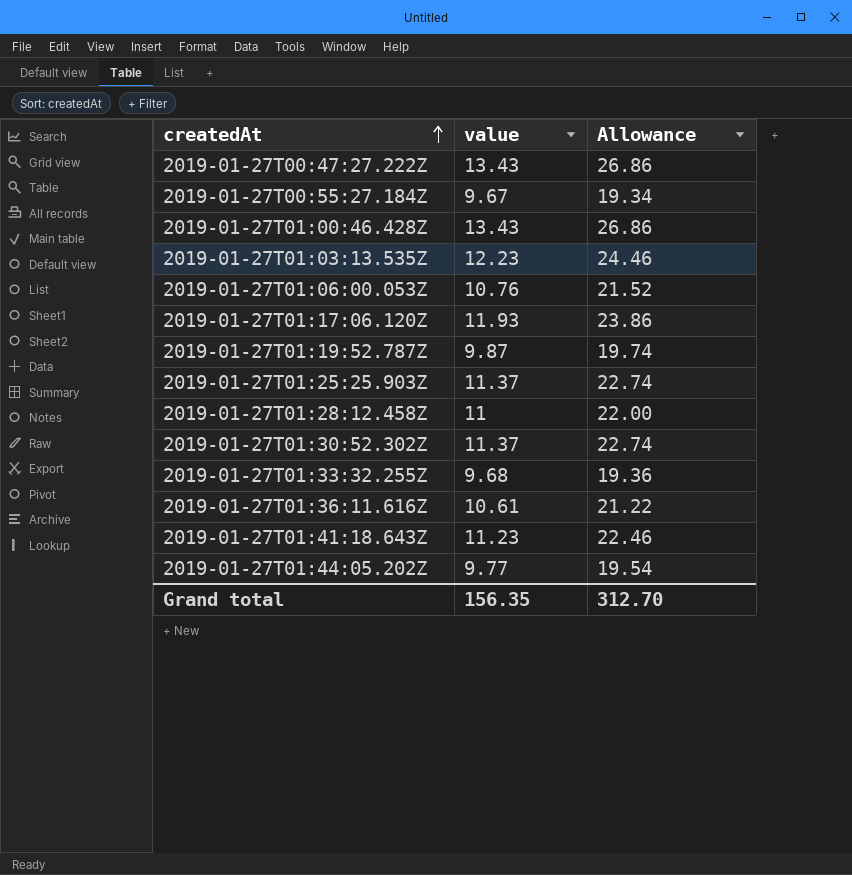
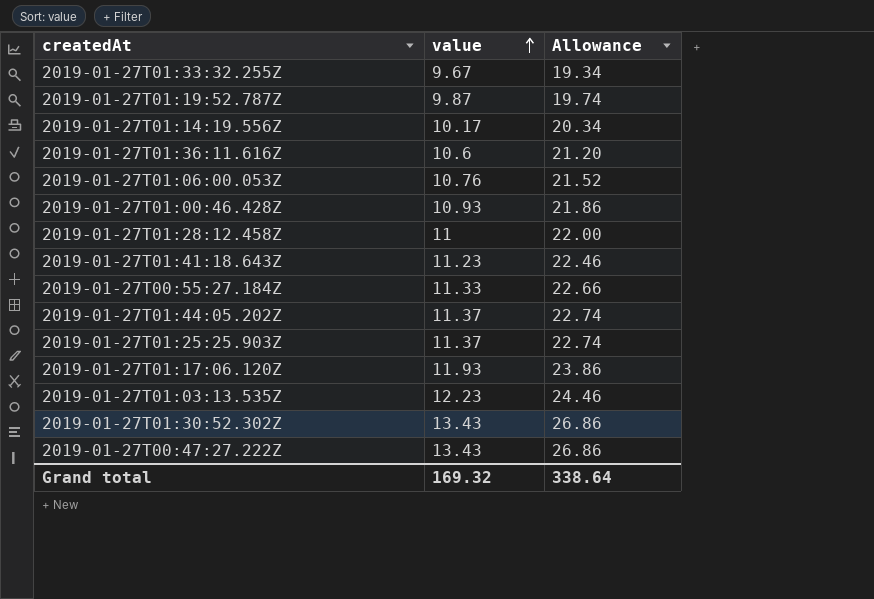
row order: createdAt ascending -> value ascending
2019-01-27T01:33:32.255Z | value: 9.68 -> 9.67
2019-01-27T01:33:32.255Z | Allowance: 19.36 -> 19.34
row 2019-01-27T01:14:19.556Z: none -> 10.17 | 20.34
2019-01-27T01:36:11.616Z | value: 10.61 -> 10.6
2019-01-27T01:36:11.616Z | Allowance: 21.22 -> 21.20
2019-01-27T01:00:46.428Z | value: 13.43 -> 10.93
2019-01-27T01:00:46.428Z | Allowance: 26.86 -> 21.86
2019-01-27T00:55:27.184Z | value: 9.67 -> 11.33
2019-01-27T00:55:27.184Z | Allowance: 19.34 -> 22.66
2019-01-27T01:44:05.202Z | value: 9.77 -> 11.37
2019-01-27T01:44:05.202Z | Allowance: 19.54 -> 22.74
2019-01-27T01:30:52.302Z | value: 11.37 -> 13.43
2019-01-27T01:30:52.302Z | Allowance: 22.74 -> 26.86
Grand total | value: 156.35 -> 169.32
Grand total | Allowance: 312.70 -> 338.64

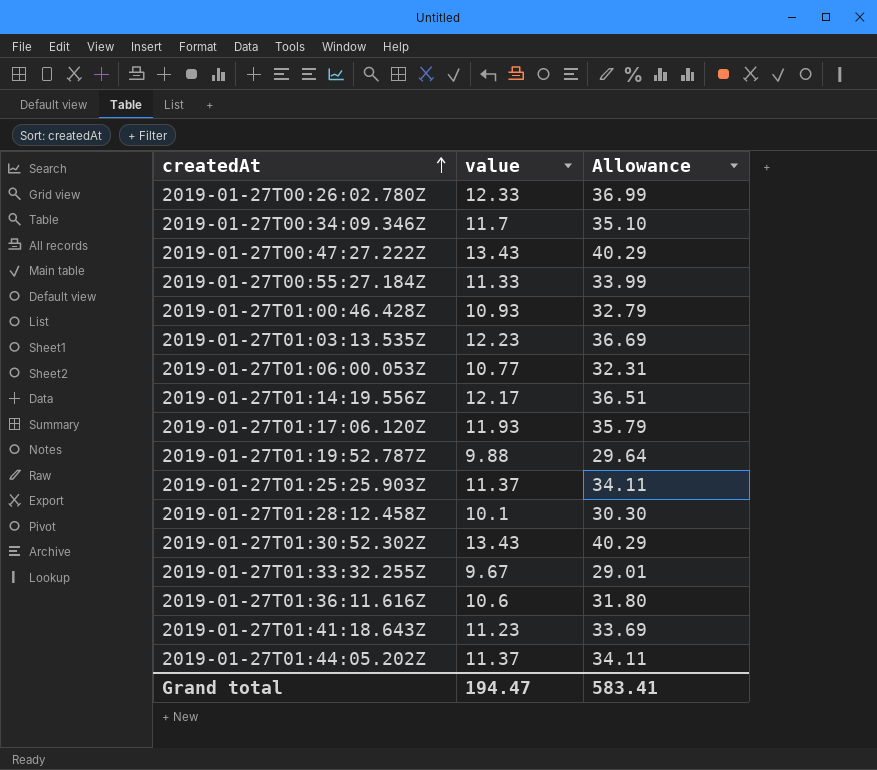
row order: value ascending -> createdAt ascending
column Allowance | formula: [value] * 2 -> [value] * 3
row 2019-01-27T00:26:02.780Z: none -> 12.33 | 36.99
row 2019-01-27T00:34:09.346Z: none -> 11.7 | 35.10
2019-01-27T01:06:00.053Z | value: 10.76 -> 10.77
2019-01-27T01:14:19.556Z | value: 10.17 -> 12.17
2019-01-27T01:19:52.787Z | value: 9.87 -> 9.88
2019-01-27T01:28:12.458Z | value: 11 -> 10.1
Grand total | value: 169.32 -> 194.47
Grand total | Allowance: 338.64 -> 583.41

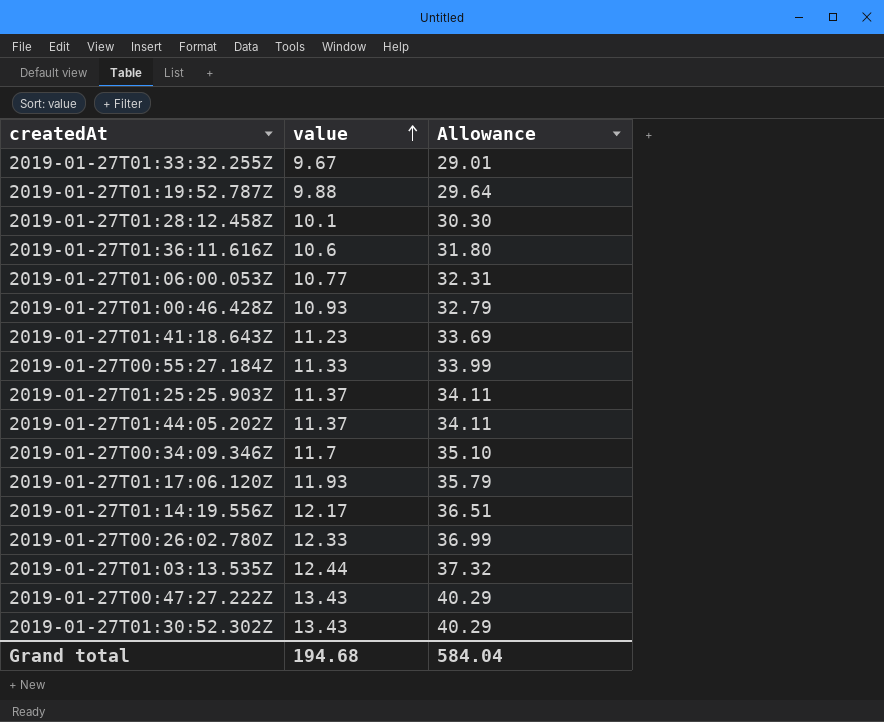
row order: createdAt ascending -> value ascending
2019-01-27T01:03:13.535Z | value: 12.23 -> 12.44
2019-01-27T01:03:13.535Z | Allowance: 36.69 -> 37.32
Grand total | value: 194.47 -> 194.68
Grand total | Allowance: 583.41 -> 584.04

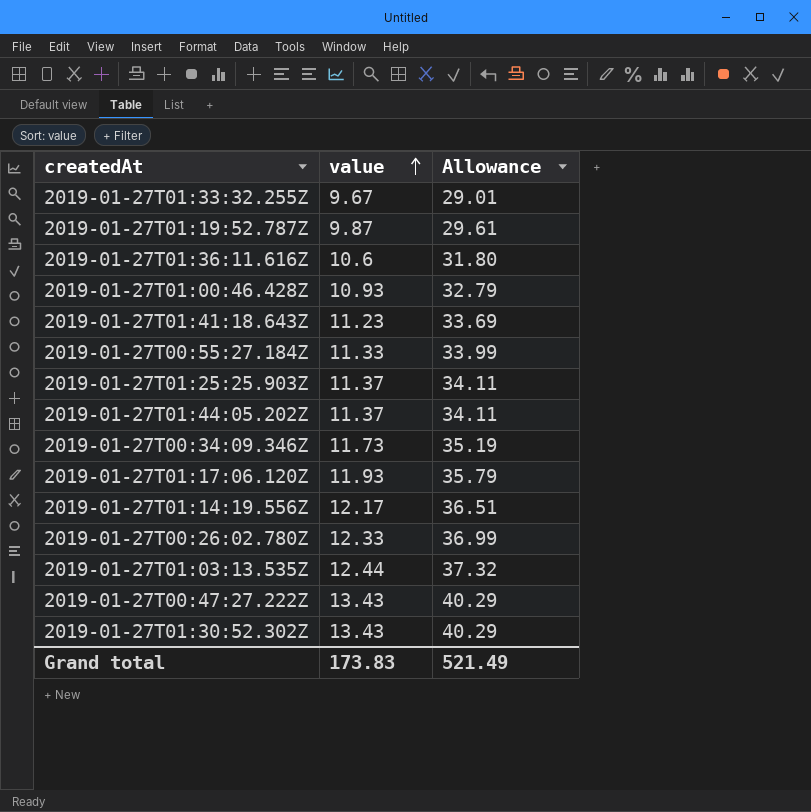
row 2019-01-27T01:28:12.458Z: 10.1 | 30.30 -> none
row 2019-01-27T01:06:00.053Z: 10.77 | 32.31 -> none
2019-01-27T01:19:52.787Z | value: 9.88 -> 9.87
2019-01-27T01:19:52.787Z | Allowance: 29.64 -> 29.61
2019-01-27T00:34:09.346Z | value: 11.7 -> 11.73
2019-01-27T00:34:09.346Z | Allowance: 35.10 -> 35.19
Grand total | value: 194.68 -> 173.83
Grand total | Allowance: 584.04 -> 521.49

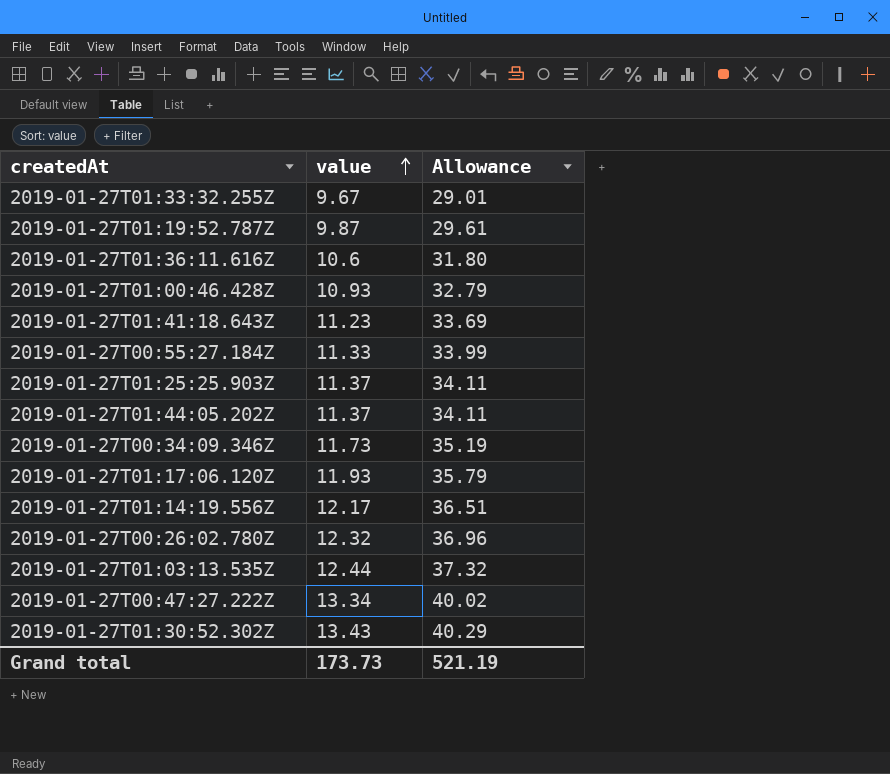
2019-01-27T00:26:02.780Z | value: 12.33 -> 12.32
2019-01-27T00:26:02.780Z | Allowance: 36.99 -> 36.96
2019-01-27T00:47:27.222Z | value: 13.43 -> 13.34
2019-01-27T00:47:27.222Z | Allowance: 40.29 -> 40.02
Grand total | value: 173.83 -> 173.73
Grand total | Allowance: 521.49 -> 521.19

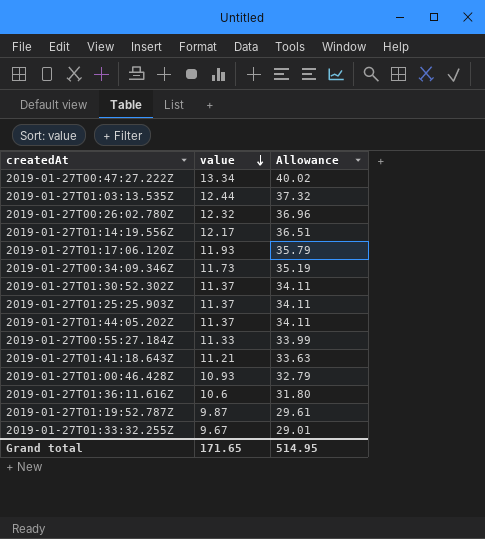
row order: value ascending -> value descending
2019-01-27T01:30:52.302Z | value: 13.43 -> 11.37
2019-01-27T01:30:52.302Z | Allowance: 40.29 -> 34.11
2019-01-27T01:41:18.643Z | value: 11.23 -> 11.21
2019-01-27T01:41:18.643Z | Allowance: 33.69 -> 33.63
Grand total | value: 173.73 -> 171.65
Grand total | Allowance: 521.19 -> 514.95

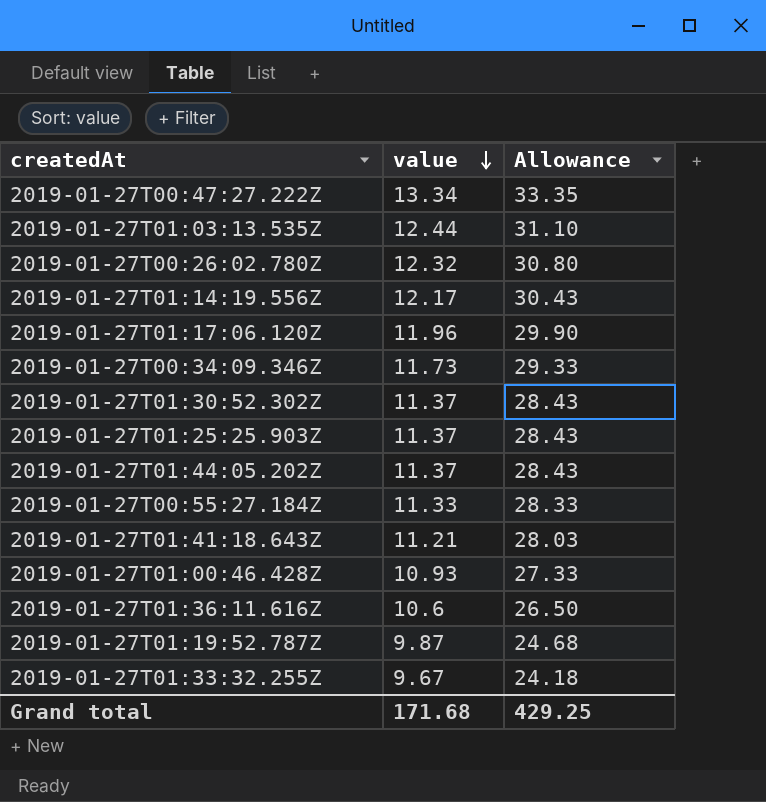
column Allowance | formula: [value] * 3 -> [value] * 2.5
2019-01-27T01:17:06.120Z | value: 11.93 -> 11.96
Grand total | value: 171.65 -> 171.68
Grand total | Allowance: 514.95 -> 429.25

